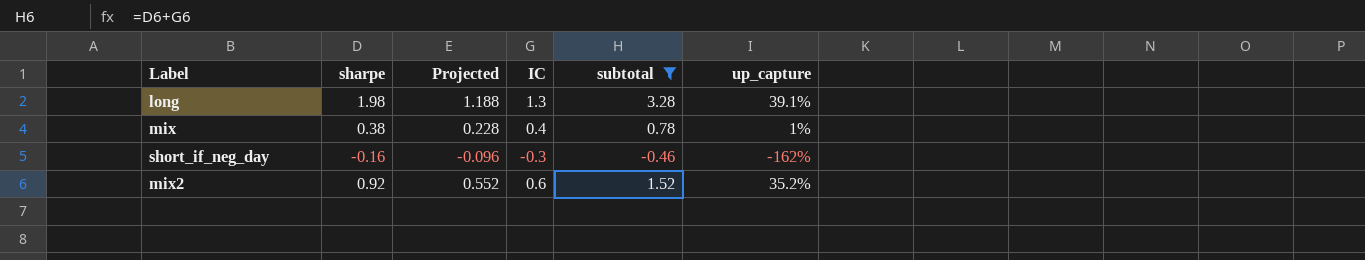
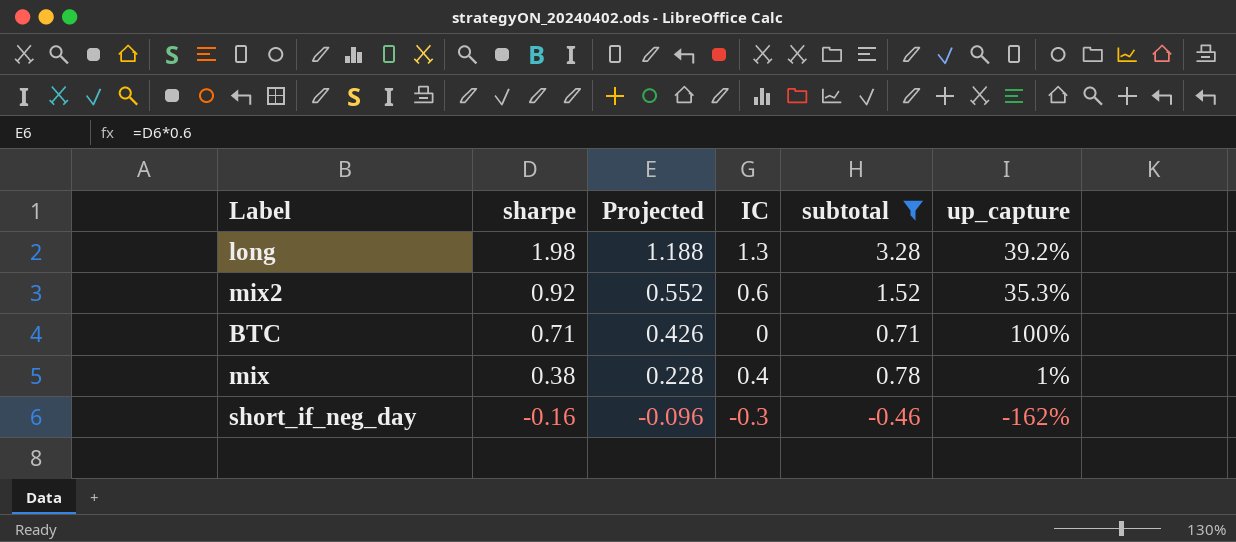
row order: none -> sharpe descending
long | up_capture: 39.1% -> 39.2%
mix2 | up_capture: 35.2% -> 35.3%
row BTC: none -> 0.71 | 0.426 | 0 | 0.71 | 100%

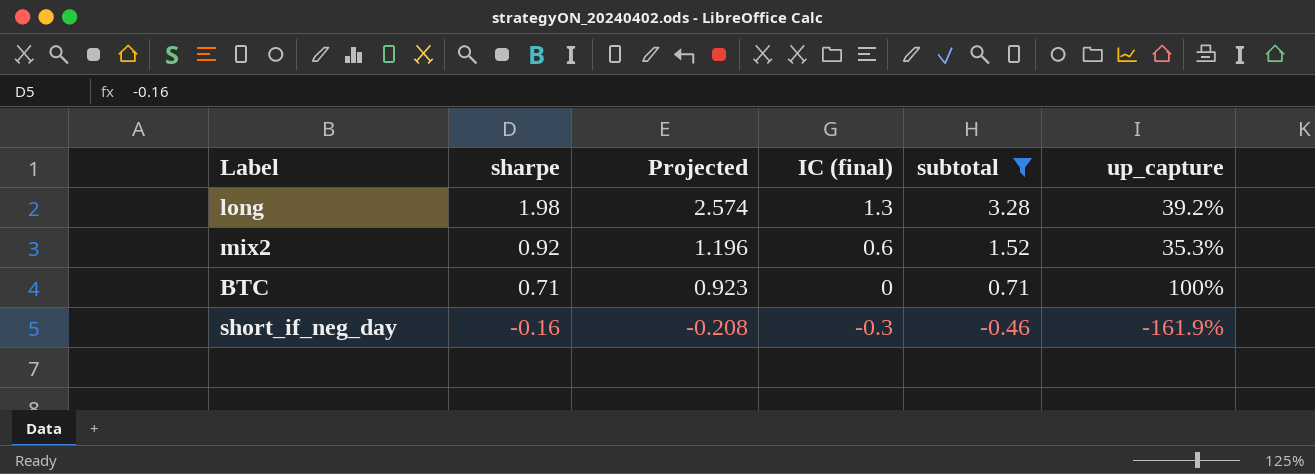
column Projected | formula: [sharpe] * 0.6 -> [sharpe] * 1.3
column name: IC -> IC (final)
row mix: 0.38 | 0.228 | 0.4 | 0.78 | 1% -> none
short_if_neg_day | up_capture: -162% -> -161.9%

